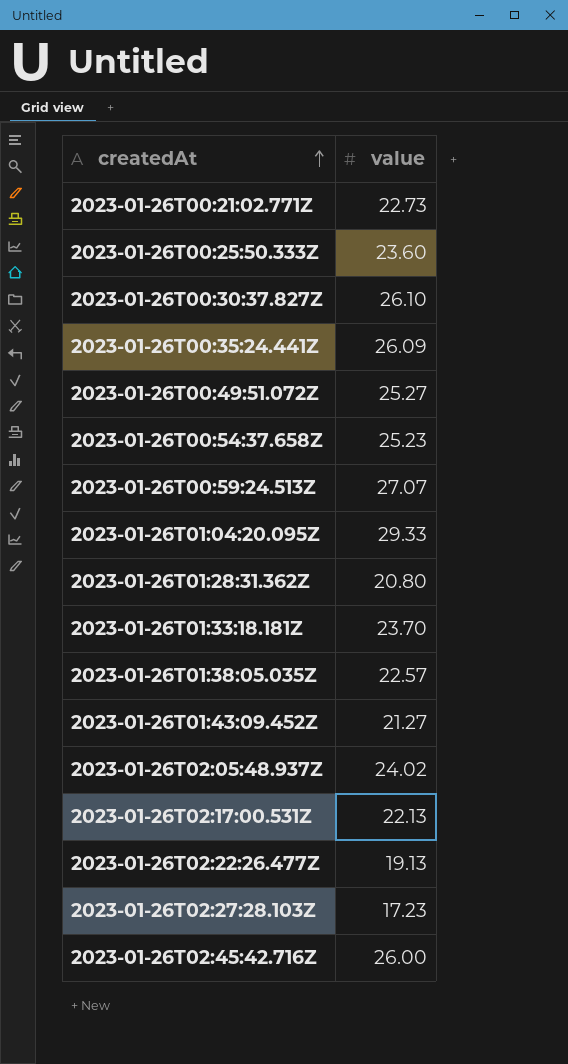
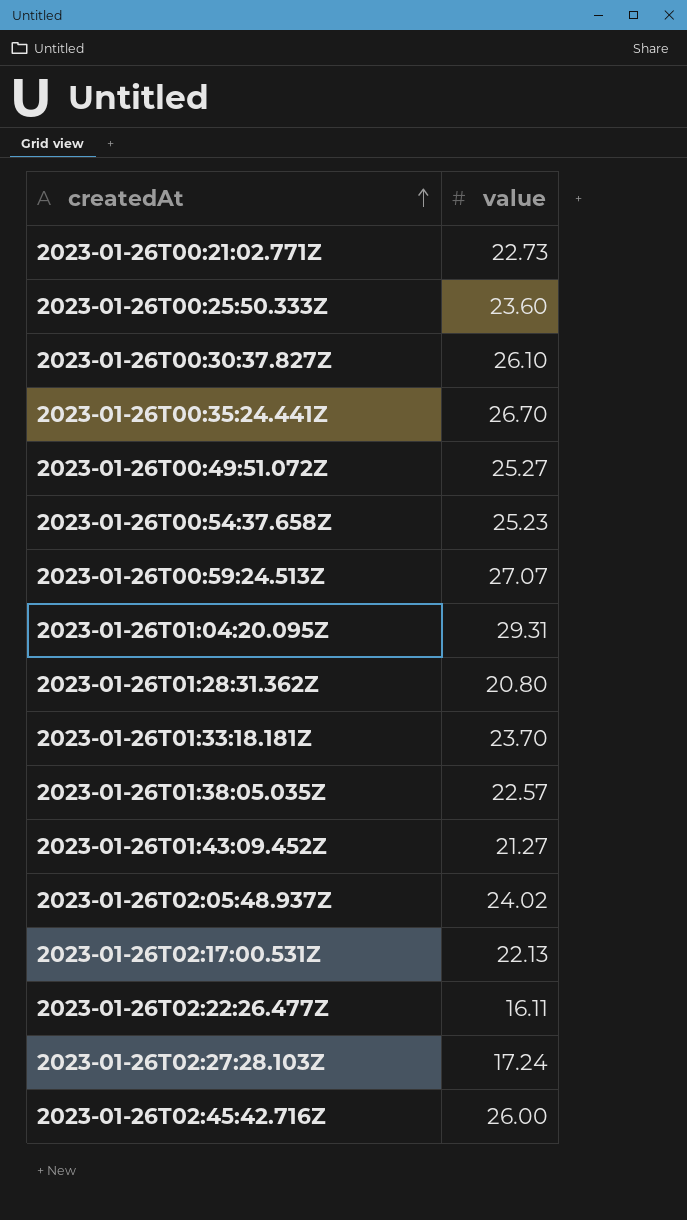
2023-01-26T00:35:24.441Z | value: 26.09 -> 26.70
2023-01-26T01:04:20.095Z | value: 29.33 -> 29.31
2023-01-26T02:22:26.477Z | value: 19.13 -> 16.11
2023-01-26T02:27:28.103Z | value: 17.23 -> 17.24

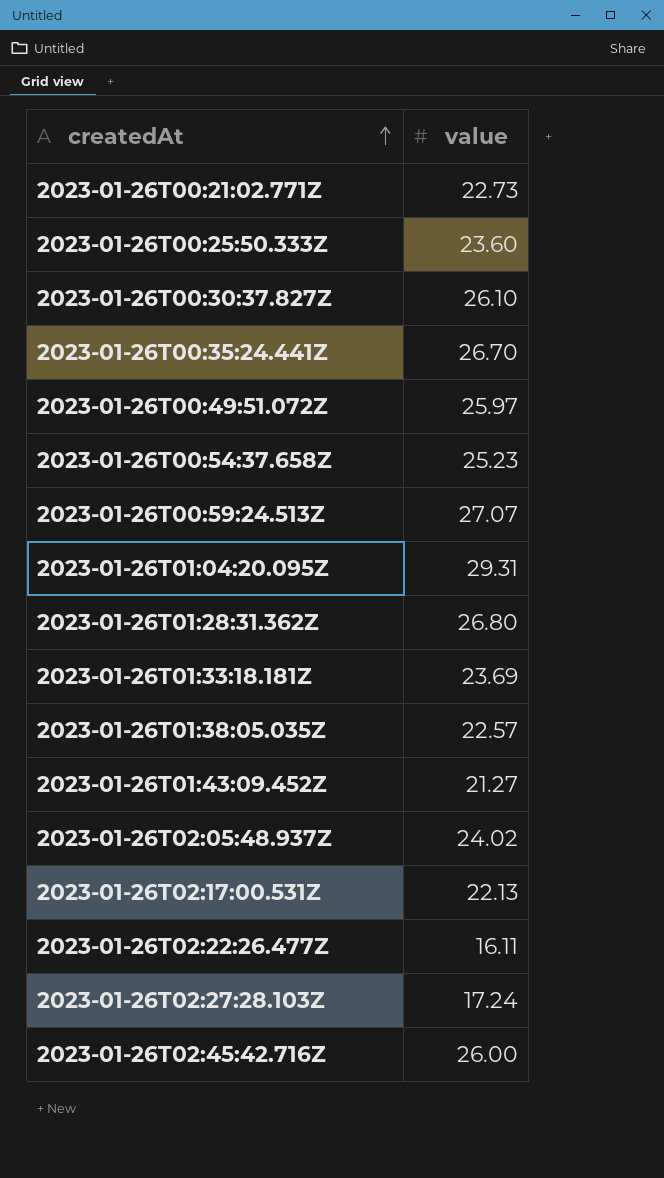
2023-01-26T00:49:51.072Z | value: 25.27 -> 25.97
2023-01-26T01:28:31.362Z | value: 20.80 -> 26.80
2023-01-26T01:33:18.181Z | value: 23.70 -> 23.69

